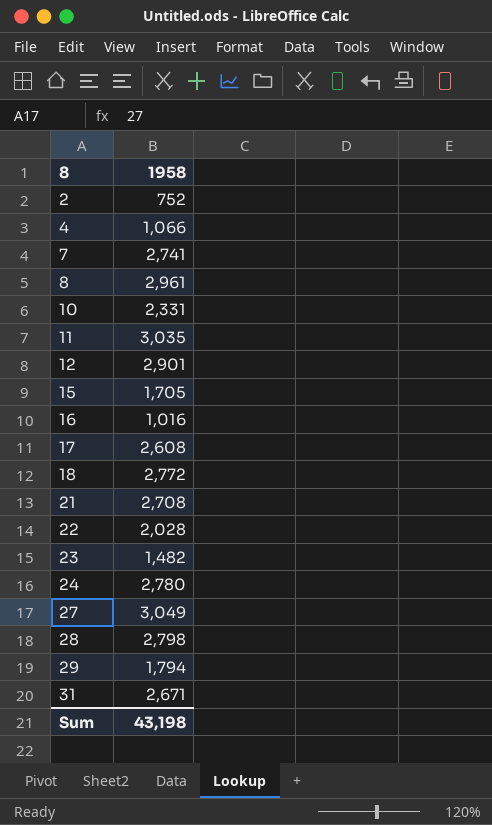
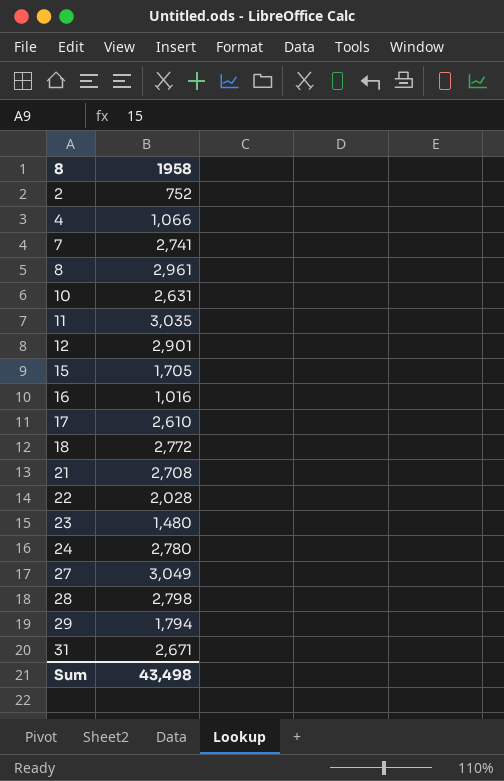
10 | 1958: 2,331 -> 2,631
17 | 1958: 2,608 -> 2,610
23 | 1958: 1,482 -> 1,480
Sum | 1958: 43,198 -> 43,498

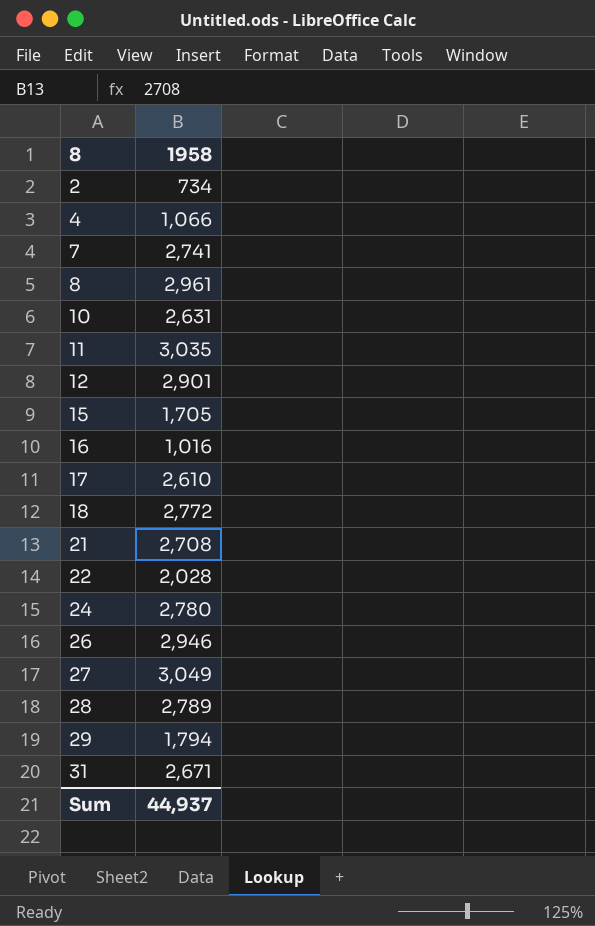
row 23: 1,480 -> none
2 | 1958: 752 -> 734
row 26: none -> 2,946
28 | 1958: 2,798 -> 2,789
Sum | 1958: 43,498 -> 44,937

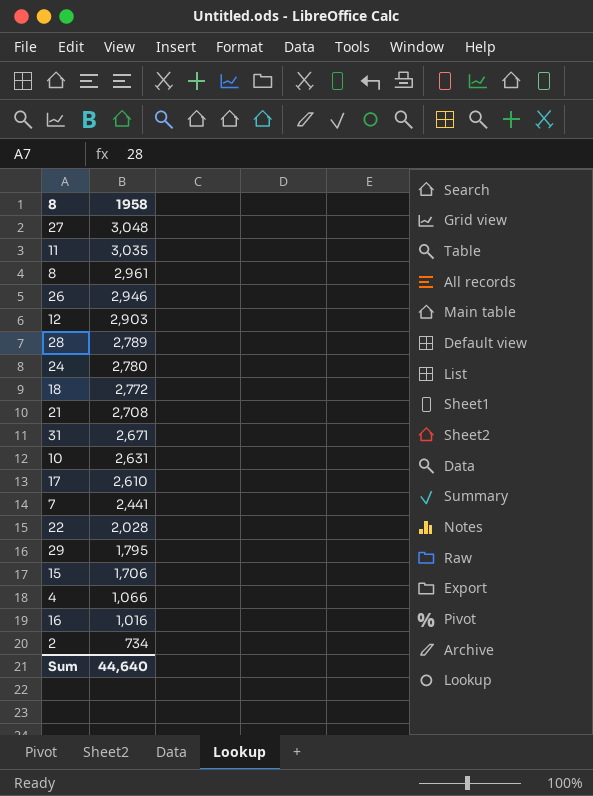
row order: 8 ascending -> 1958 descending
27 | 1958: 3,049 -> 3,048
12 | 1958: 2,901 -> 2,903
7 | 1958: 2,741 -> 2,441
29 | 1958: 1,794 -> 1,795
15 | 1958: 1,705 -> 1,706
Sum | 1958: 44,937 -> 44,640

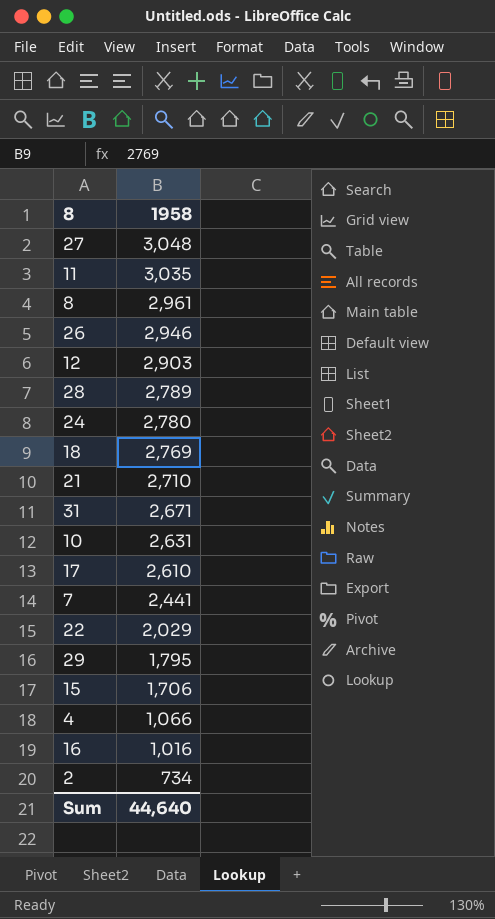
18 | 1958: 2,772 -> 2,769
21 | 1958: 2,708 -> 2,710
22 | 1958: 2,028 -> 2,029

